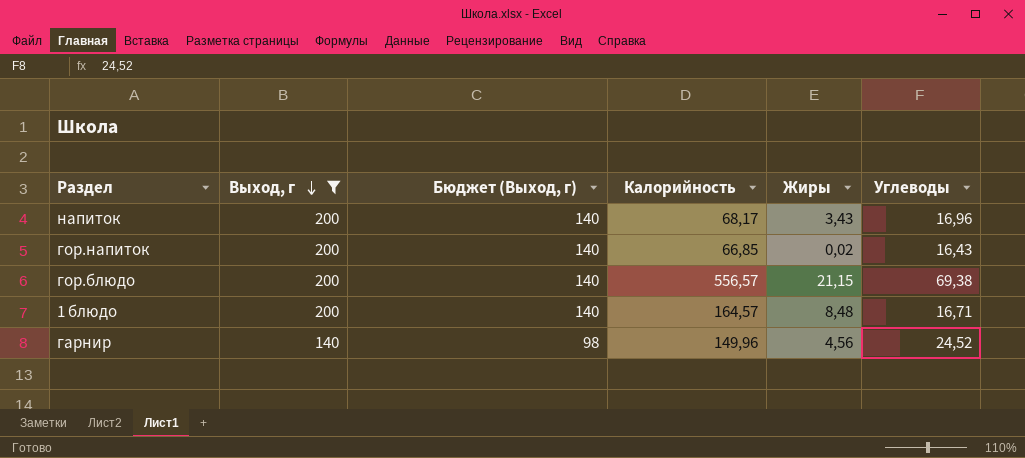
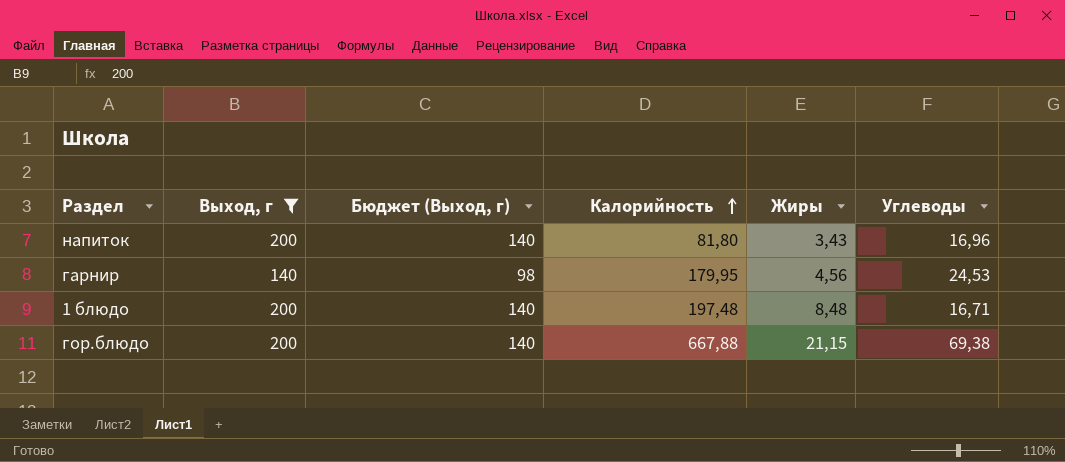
row order: Выход, г descending -> Калорийность ascending
row гор.напиток: 200 | 140 | 66,85 | 0,02 | 16,43 -> none
напиток | Калорийность: 68,17 -> 81,80
гарнир | Калорийность: 149,96 -> 179,95
гарнир | Углеводы: 24,52 -> 24,53
1 блюдо | Калорийность: 164,57 -> 197,48
гор.блюдо | Калорийность: 556,57 -> 667,88

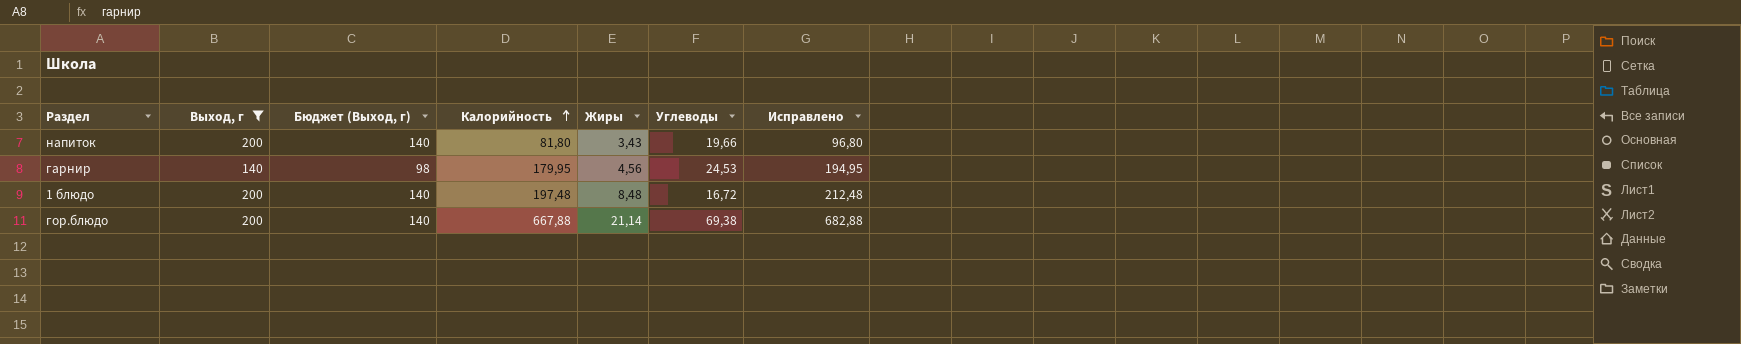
column Исправлено | formula: none -> [Калорийность] + 15
напиток | Углеводы: 16,96 -> 19,66
1 блюдо | Углеводы: 16,71 -> 16,72
гор.блюдо | Жиры: 21,15 -> 21,14

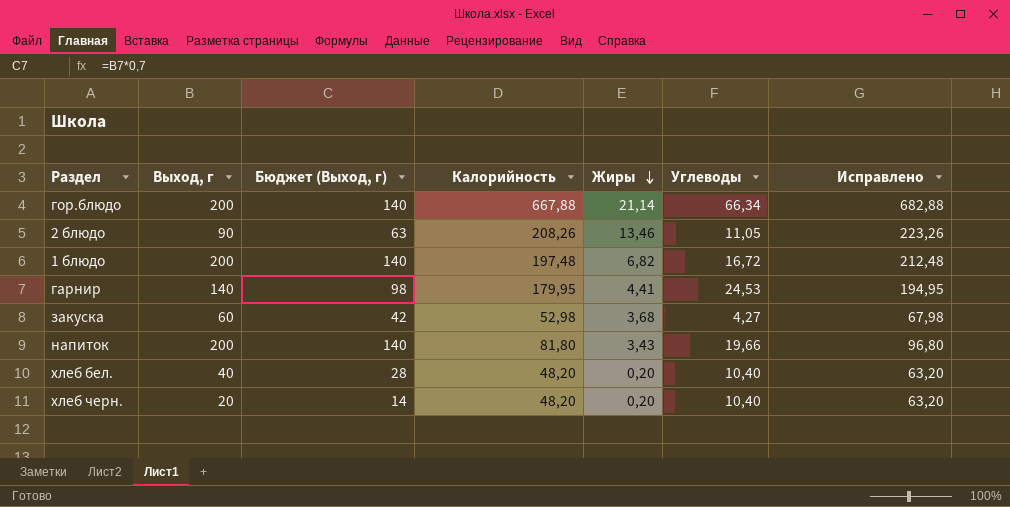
filter: Выход, г >= 140 -> none
row order: Калорийность ascending -> Жиры descending
гор.блюдо | Углеводы: 69,38 -> 66,34
1 блюдо | Жиры: 8,48 -> 6,82
гарнир | Жиры: 4,56 -> 4,41

